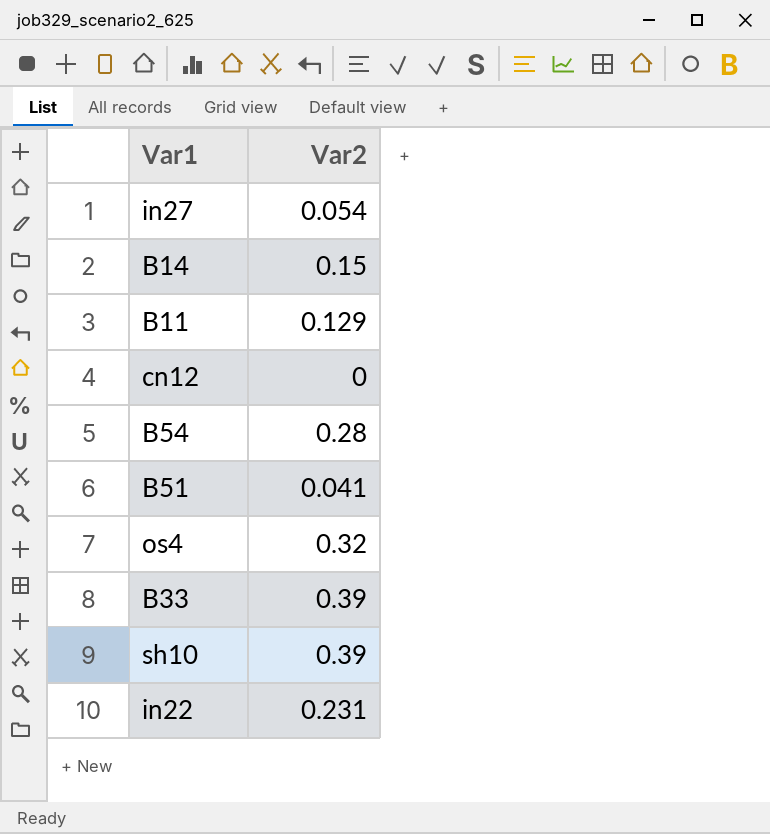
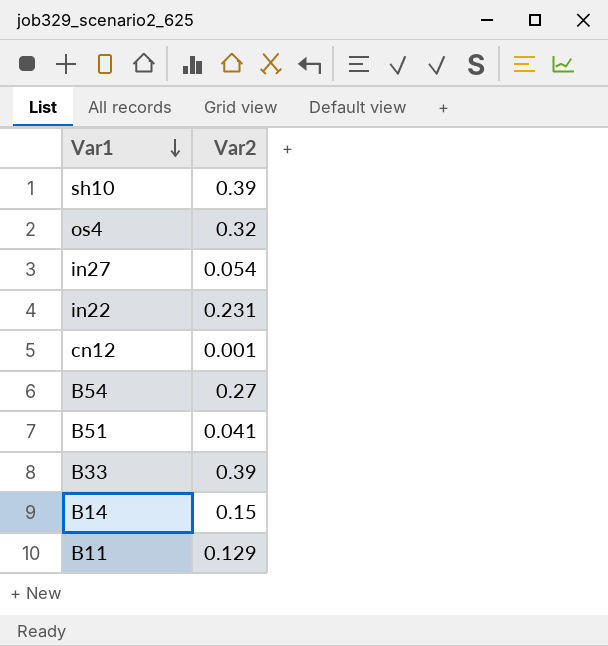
row order: none -> Var1 descending
cn12 | Var2: 0 -> 0.001
B54 | Var2: 0.28 -> 0.27

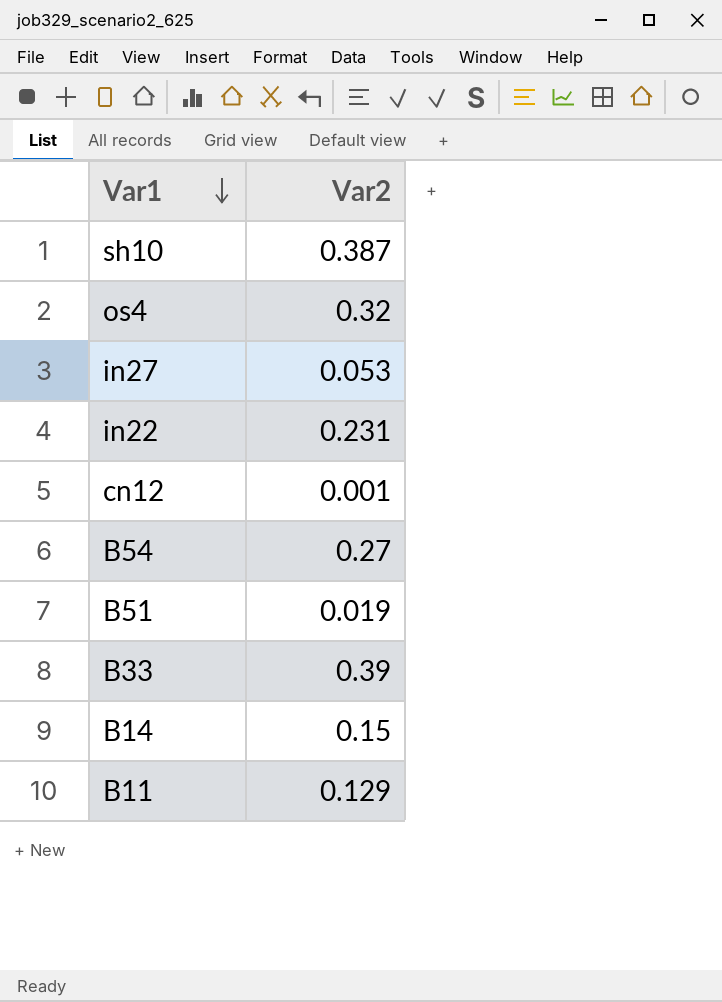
sh10 | Var2: 0.39 -> 0.387
in27 | Var2: 0.054 -> 0.053
B51 | Var2: 0.041 -> 0.019

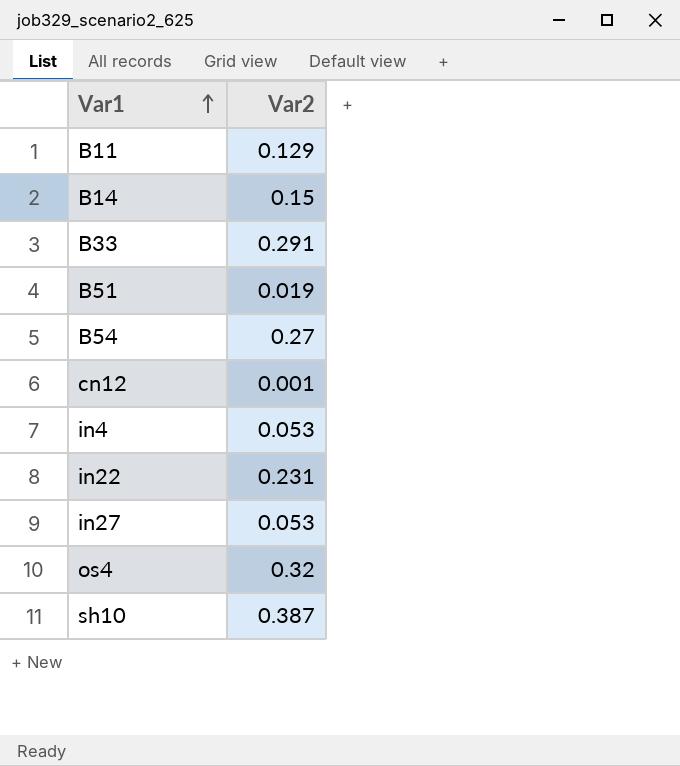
row order: Var1 descending -> Var1 ascending
B33 | Var2: 0.39 -> 0.291
row in4: none -> 0.053

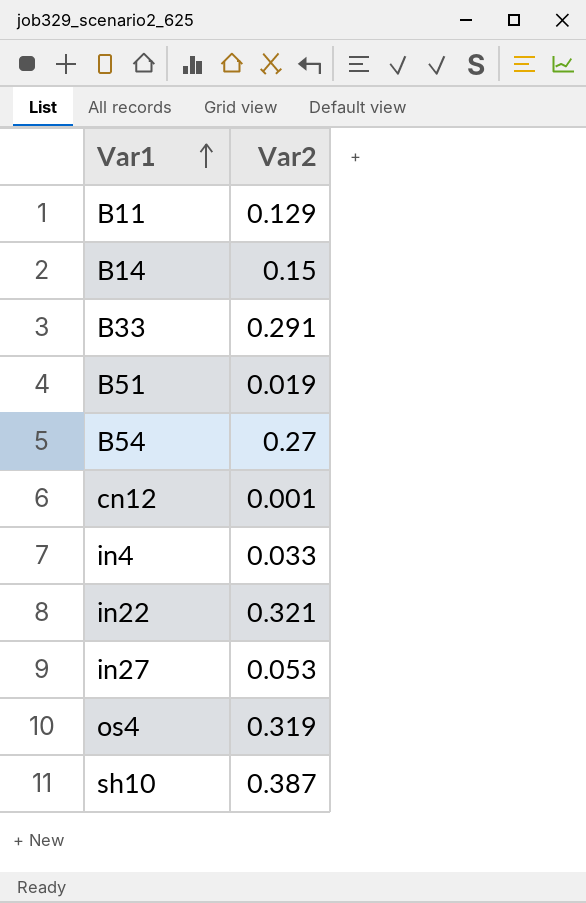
in4 | Var2: 0.053 -> 0.033
in22 | Var2: 0.231 -> 0.321
os4 | Var2: 0.32 -> 0.319

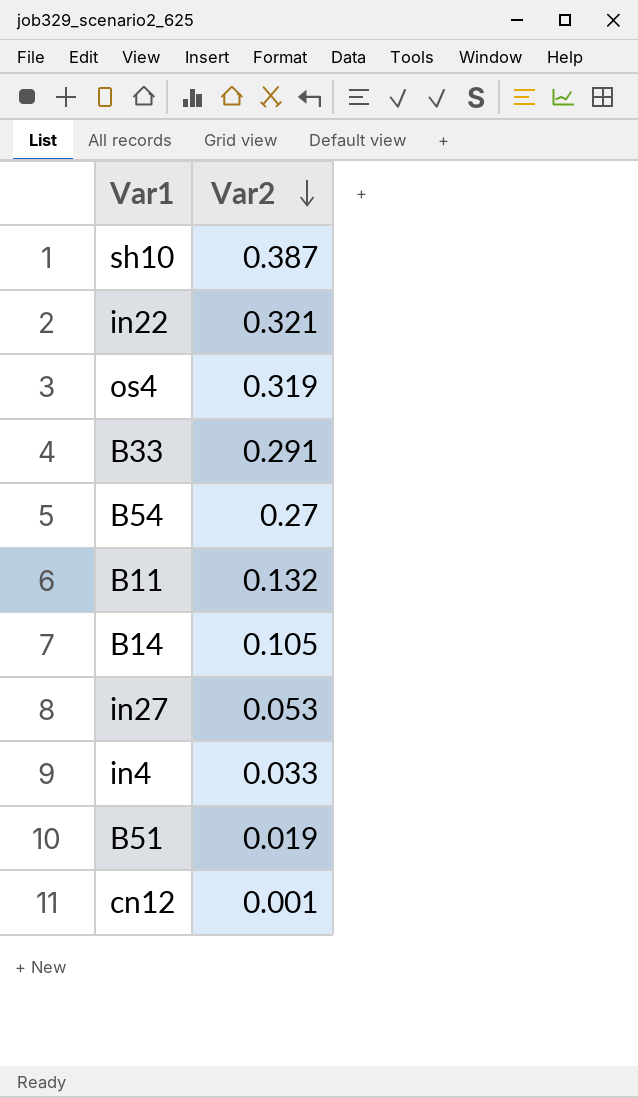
row order: Var1 ascending -> Var2 descending
B11 | Var2: 0.129 -> 0.132
B14 | Var2: 0.15 -> 0.105

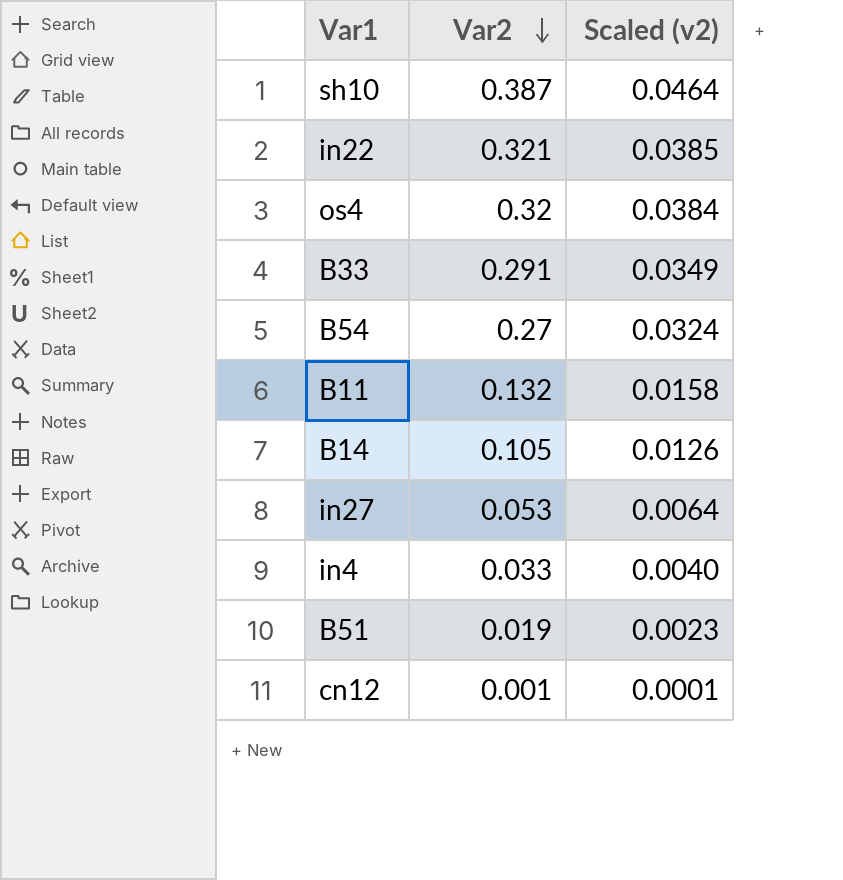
column Scaled (v2) | formula: none -> [Var2] * 0.12
os4 | Var2: 0.319 -> 0.32

